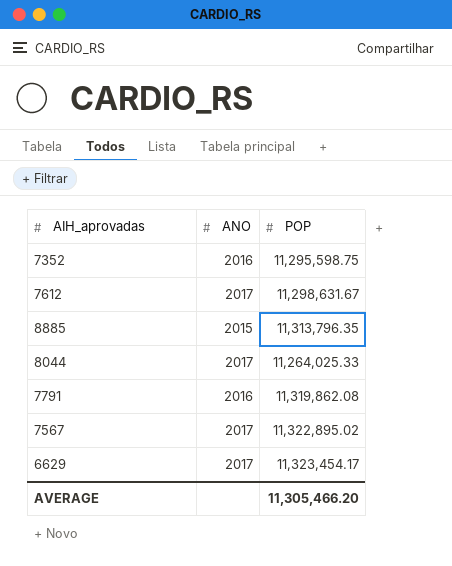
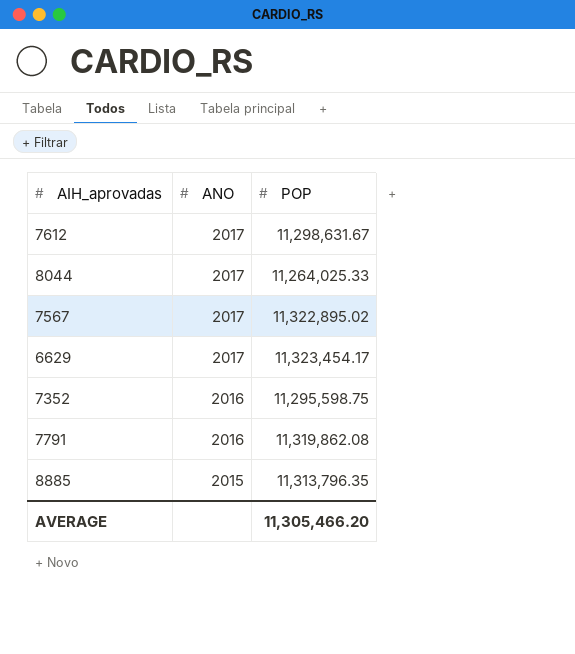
row order: none -> ANO descending

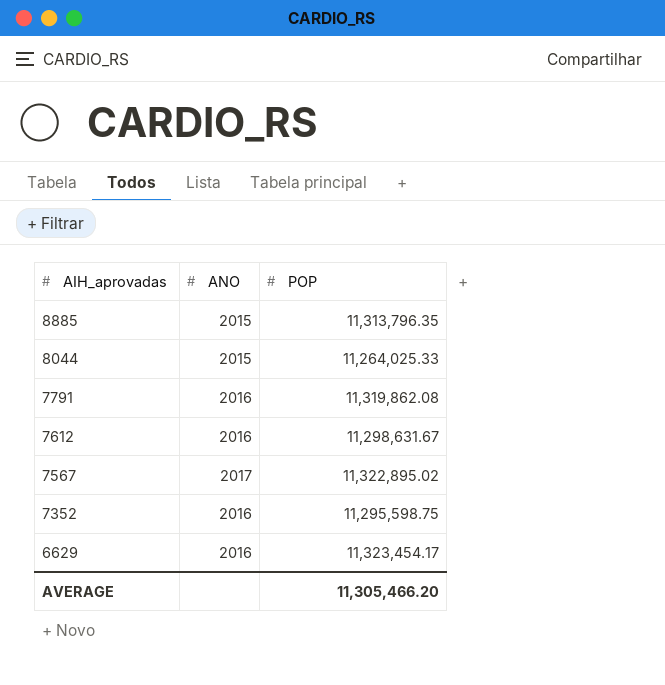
row order: ANO descending -> AIH_aprovadas descending
8044 | ANO: 2017 -> 2015
7612 | ANO: 2017 -> 2016
6629 | ANO: 2017 -> 2016

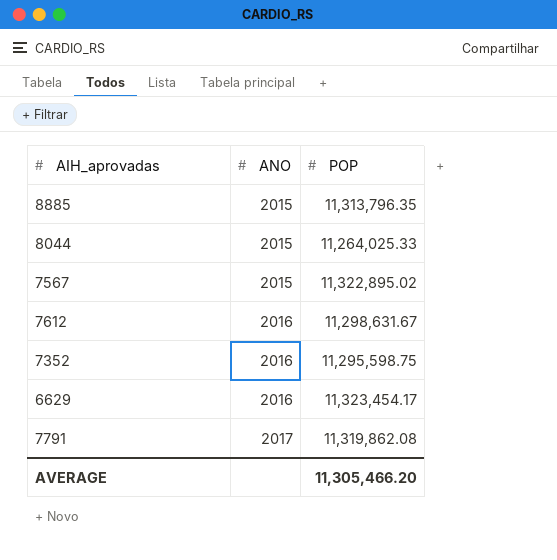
row order: AIH_aprovadas descending -> ANO ascending
7567 | ANO: 2017 -> 2015
7791 | ANO: 2016 -> 2017

